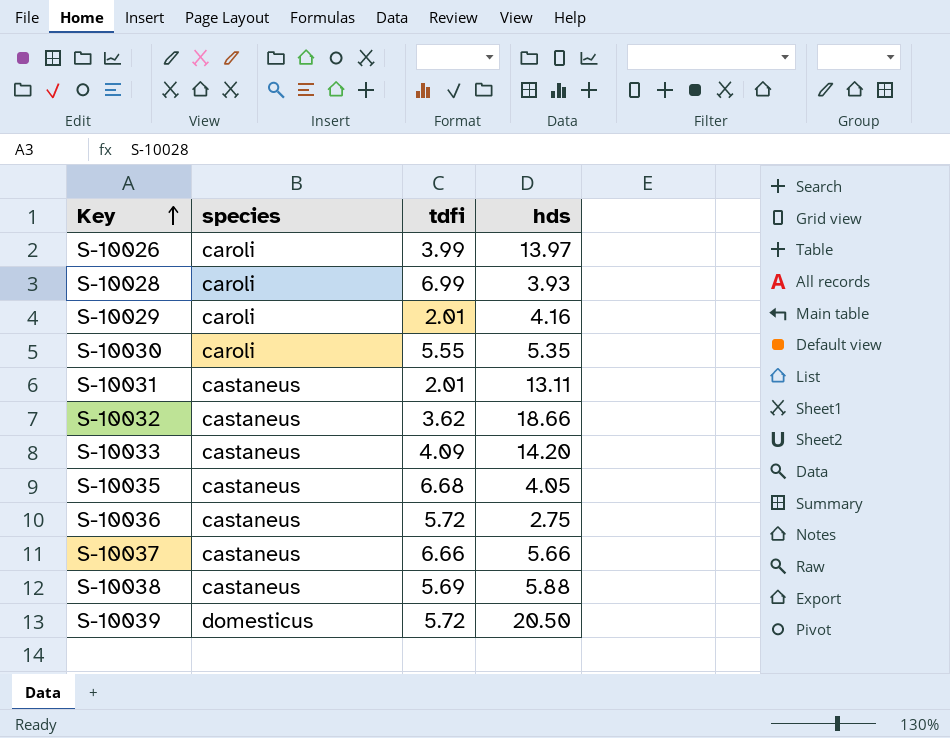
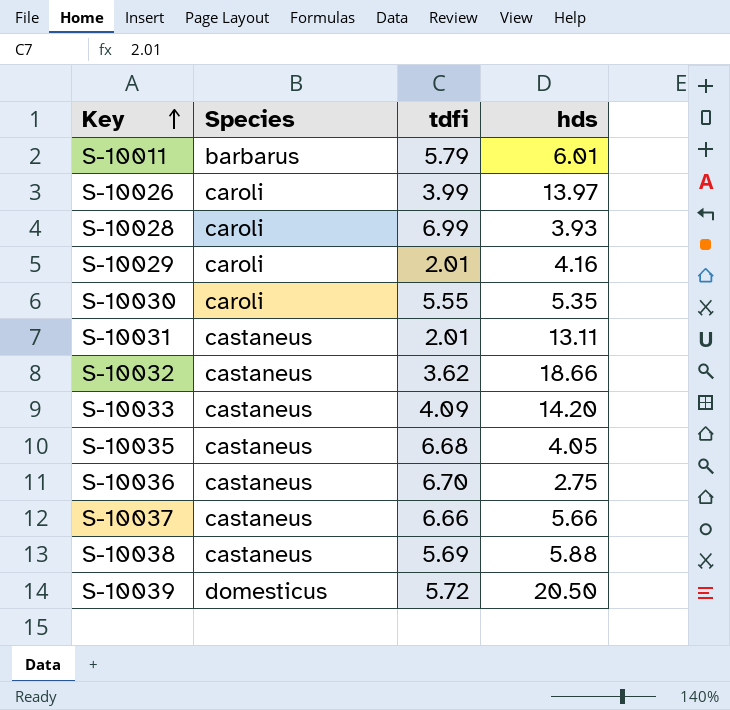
column name: species -> Species
row S-10011: none -> barbarus | 5.79 | 6.01
S-10036 | tdfi: 5.72 -> 6.70

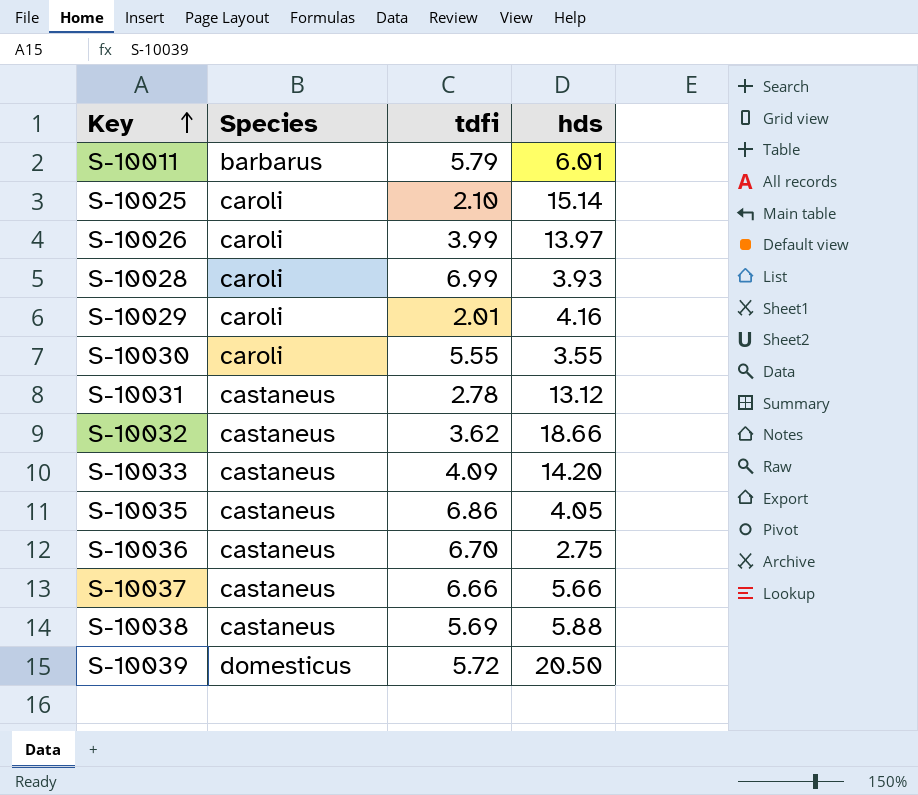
row S-10025: none -> caroli | 2.10 | 15.14
S-10030 | hds: 5.35 -> 3.55
S-10031 | tdfi: 2.01 -> 2.78
S-10031 | hds: 13.11 -> 13.12
S-10035 | tdfi: 6.68 -> 6.86

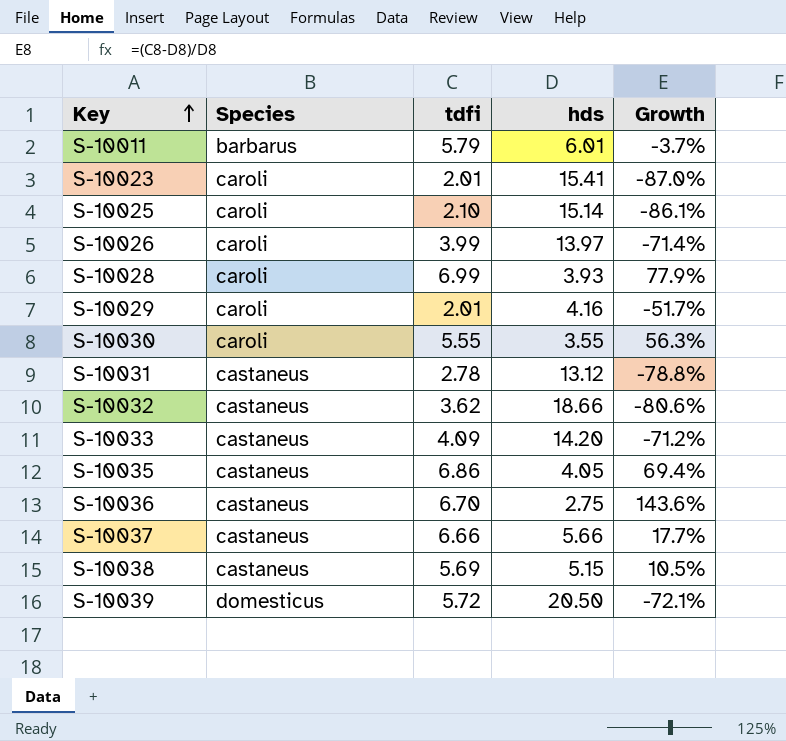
column Growth | formula: none -> ([tdfi] - [hds]) / [hds]
row S-10023: none -> caroli | 2.01 | 15.41 | -87.0%
S-10038 | hds: 5.88 -> 5.15

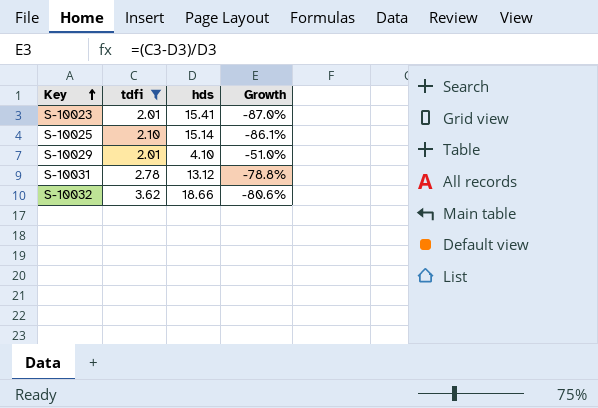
filter: none -> tdfi <= 3.62
column Species | position: 2 -> none
S-10029 | hds: 4.16 -> 4.10
S-10029 | Growth: -51.7% -> -51.0%

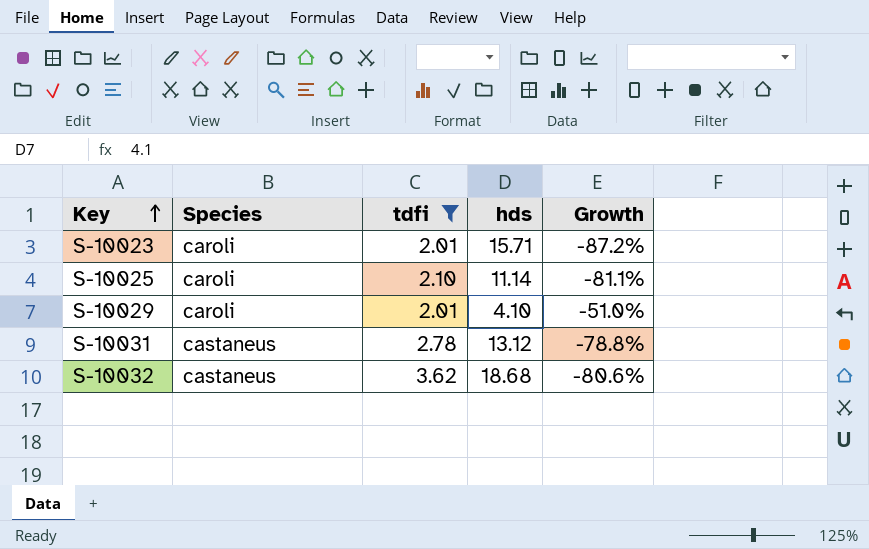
column Species | position: none -> 2
S-10023 | hds: 15.41 -> 15.71
S-10023 | Growth: -87.0% -> -87.2%
S-10025 | hds: 15.14 -> 11.14
S-10025 | Growth: -86.1% -> -81.1%
S-10032 | hds: 18.66 -> 18.68

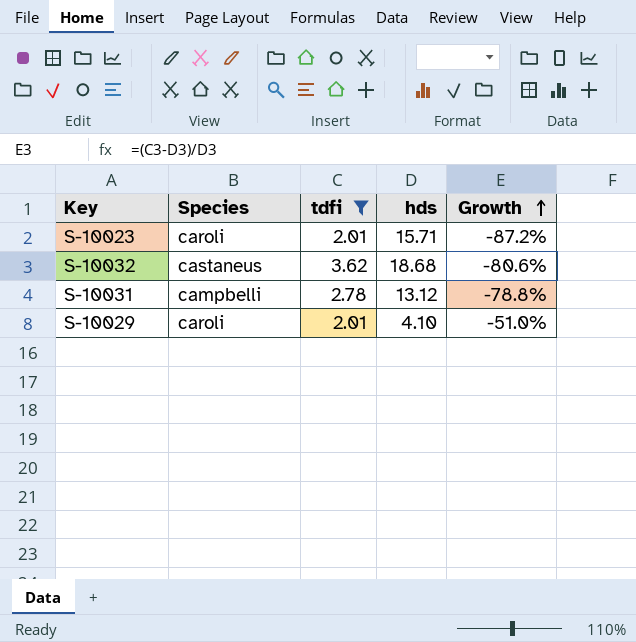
row order: Key ascending -> Growth ascending
row S-10025: caroli | 2.10 | 11.14 | -81.1% -> none
S-10031 | Species: castaneus -> campbelli

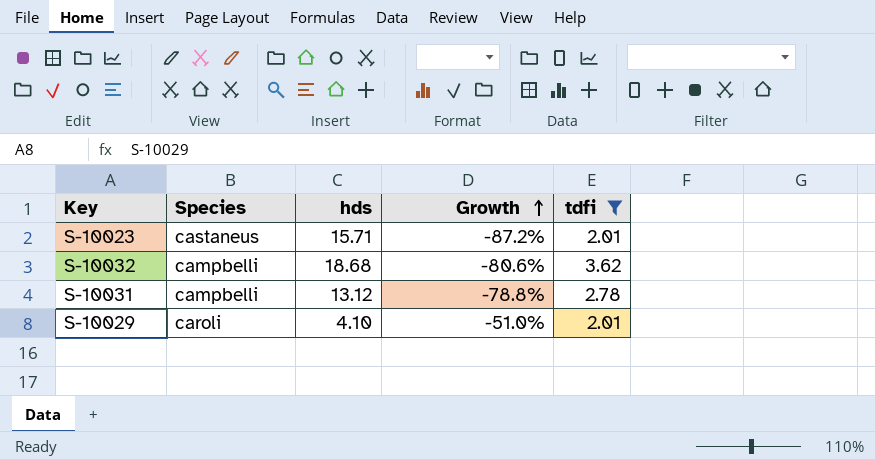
column tdfi | position: 3 -> 5
S-10023 | Species: caroli -> castaneus
S-10032 | Species: castaneus -> campbelli

